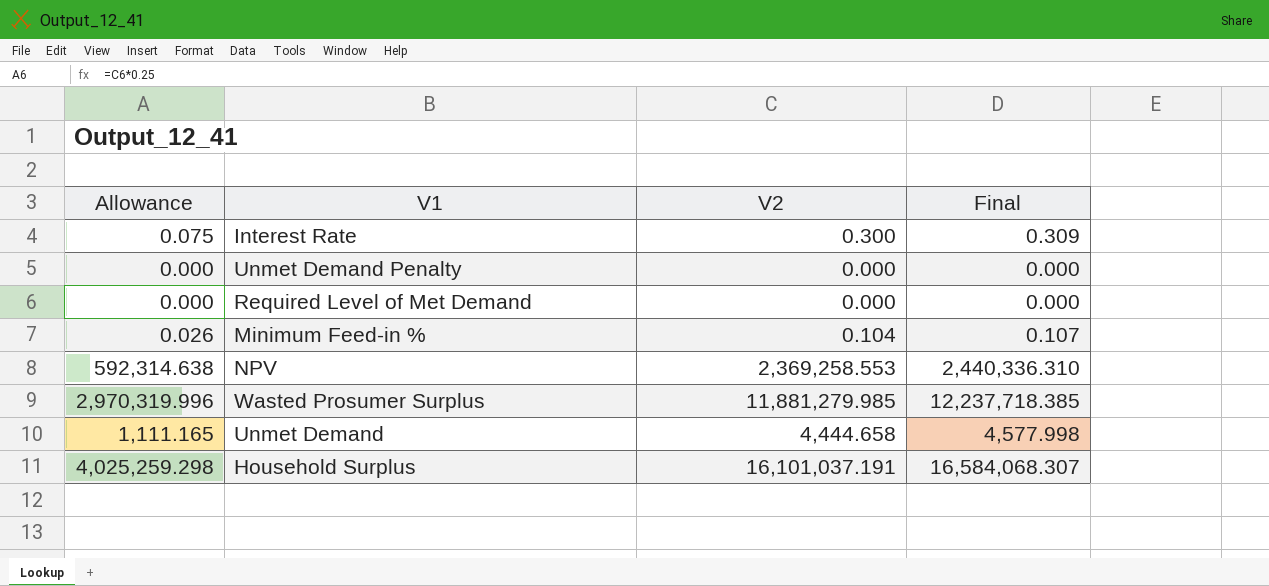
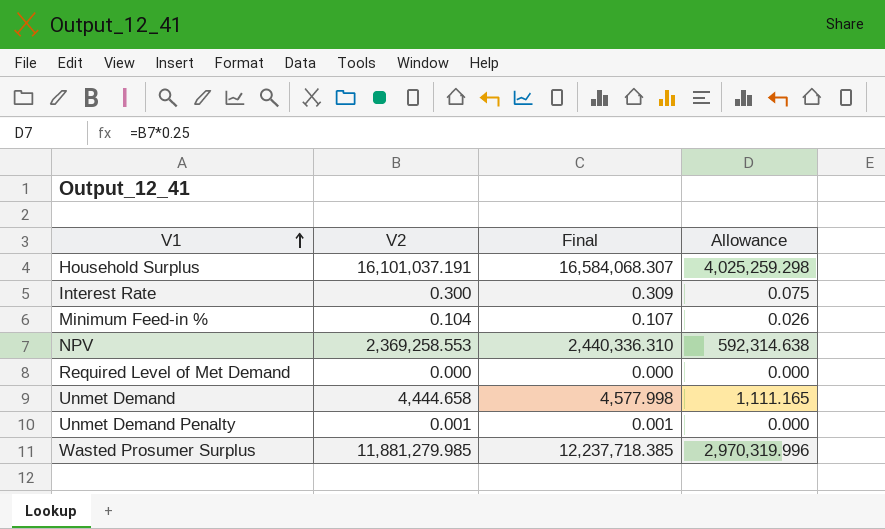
row order: none -> V1 ascending
column Allowance | position: 1 -> 4
Unmet Demand Penalty | V2: 0.000 -> 0.001
Unmet Demand Penalty | Final: 0.000 -> 0.001

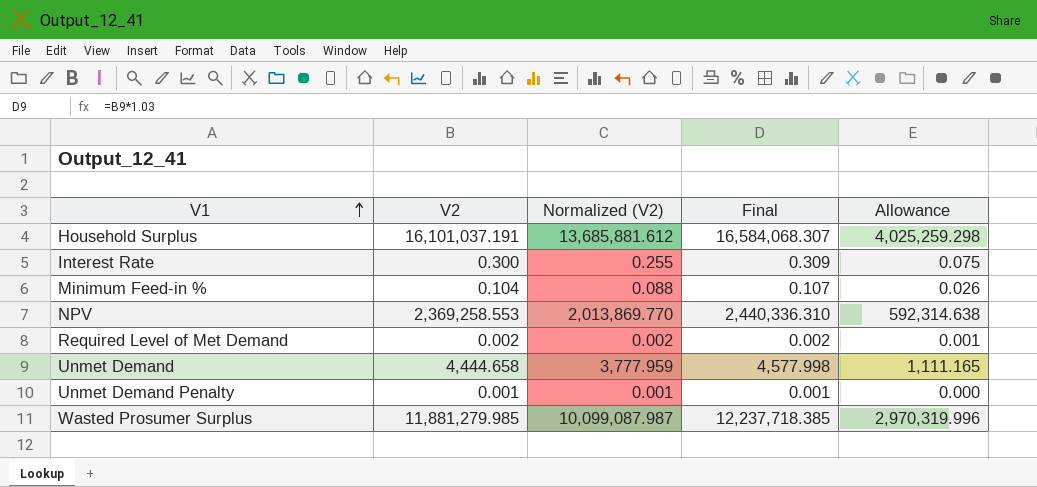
column Normalized (V2) | formula: none -> [V2] * 0.85
Required Level of Met Demand | V2: 0.000 -> 0.002
Required Level of Met Demand | Final: 0.000 -> 0.002
Required Level of Met Demand | Allowance: 0.000 -> 0.001

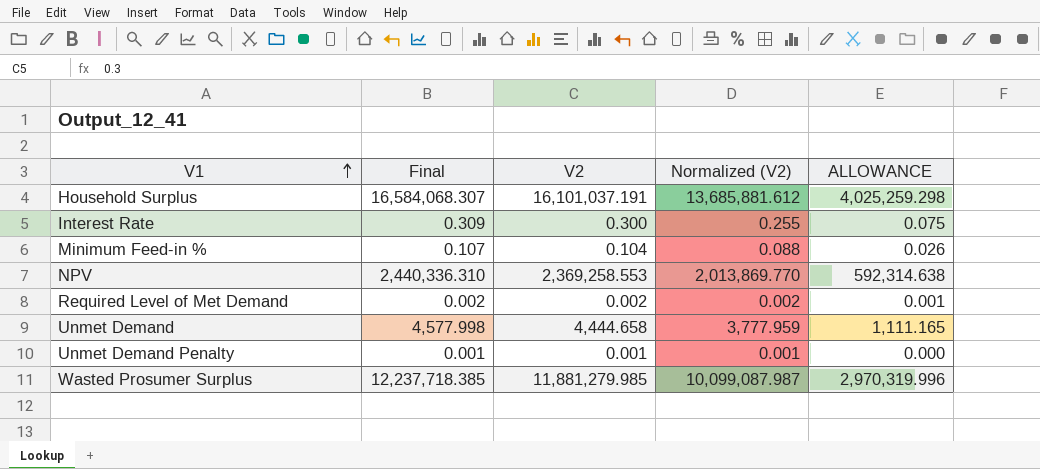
column Final | position: 4 -> 2
column name: Allowance -> ALLOWANCE

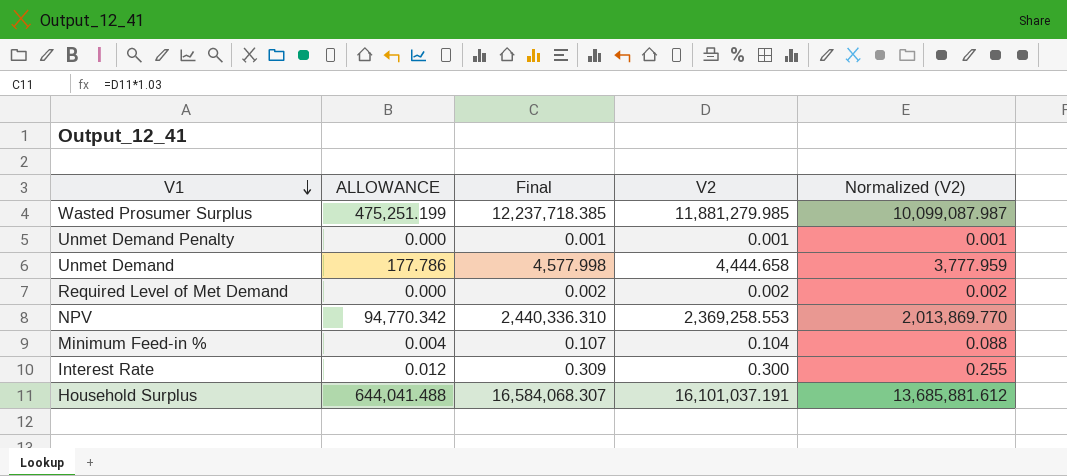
row order: V1 ascending -> V1 descending
column ALLOWANCE | formula: [V2] * 0.25 -> [V2] * 0.04
column ALLOWANCE | position: 5 -> 2

